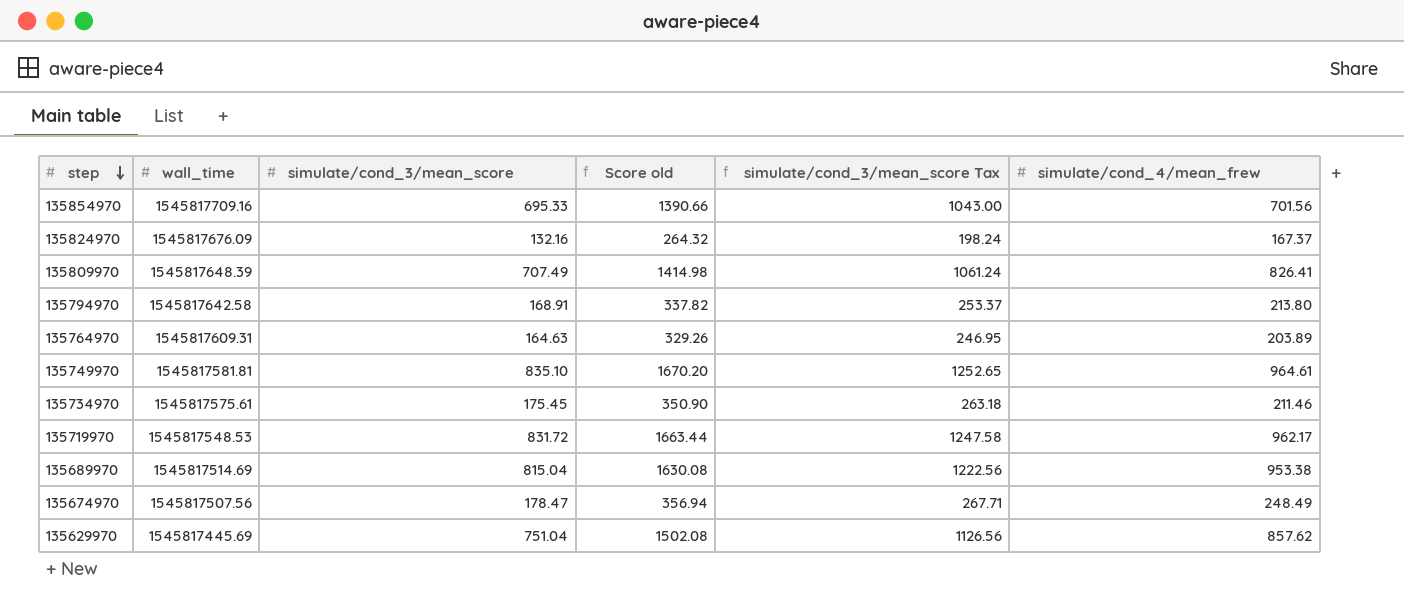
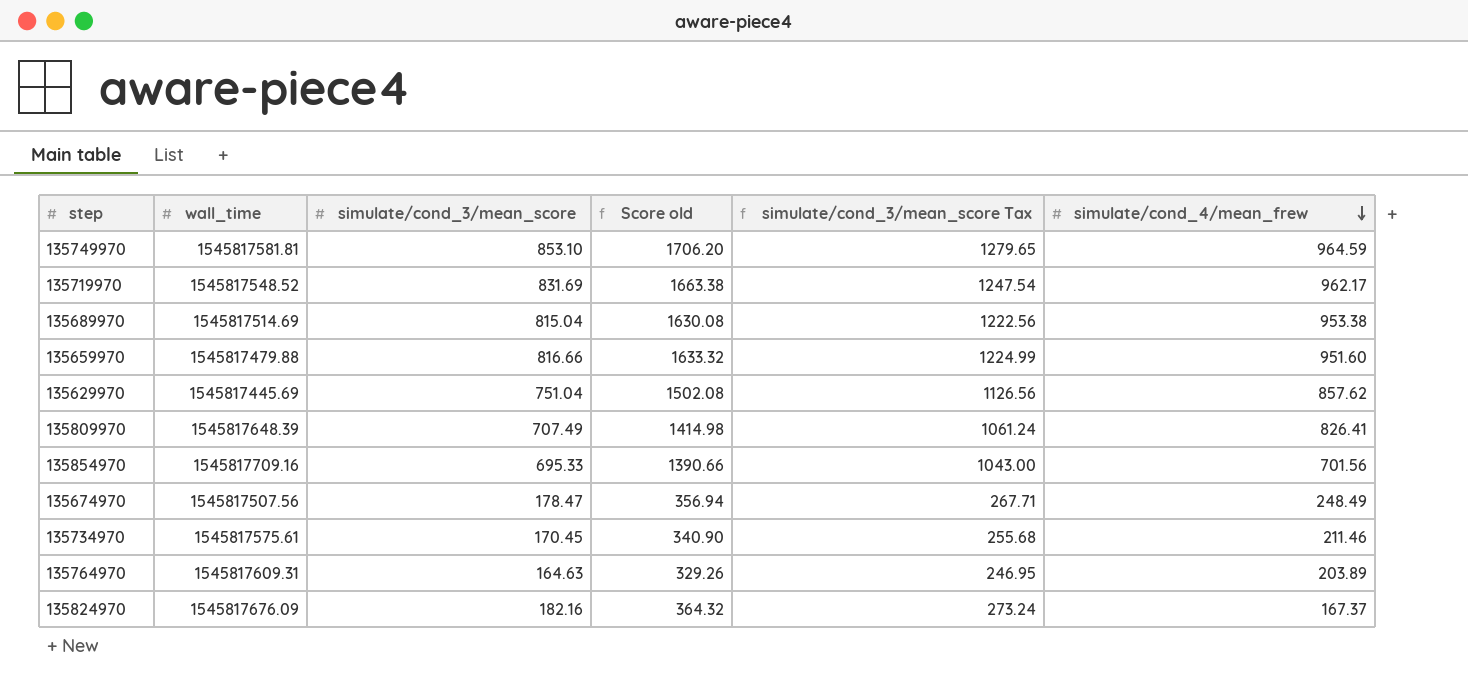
row order: step descending -> simulate/cond_4/mean_frew descending
row 135794970: 1545817642.58 | 168.91 | 337.82 | 253.37 | 213.80 -> none
135749970 | simulate/cond_3/mean_score: 835.10 -> 853.10
135749970 | Score old: 1670.20 -> 1706.20
135749970 | simulate/cond_3/mean_score Tax: 1252.65 -> 1279.65
135749970 | simulate/cond_4/mean_frew: 964.61 -> 964.59
135719970 | wall_time: 1545817548.53 -> 1545817548.52
135719970 | simulate/cond_3/mean_score: 831.72 -> 831.69
135719970 | Score old: 1663.44 -> 1663.38
135719970 | simulate/cond_3/mean_score Tax: 1247.58 -> 1247.54
row 135659970: none -> 1545817479.88 | 816.66 | 1633.32 | 1224.99 | 951.60
135734970 | simulate/cond_3/mean_score: 175.45 -> 170.45
135734970 | Score old: 350.90 -> 340.90
135734970 | simulate/cond_3/mean_score Tax: 263.18 -> 255.68
135824970 | simulate/cond_3/mean_score: 132.16 -> 182.16
135824970 | Score old: 264.32 -> 364.32
135824970 | simulate/cond_3/mean_score Tax: 198.24 -> 273.24

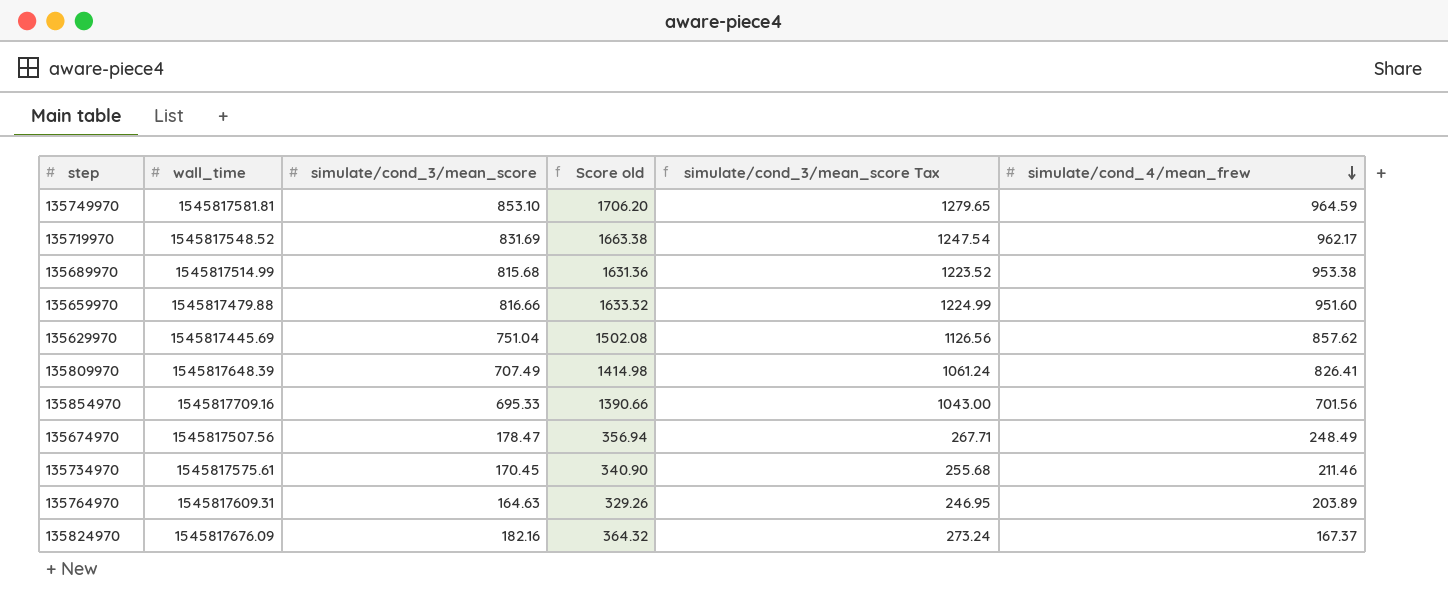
135689970 | wall_time: 1545817514.69 -> 1545817514.99
135689970 | simulate/cond_3/mean_score: 815.04 -> 815.68
135689970 | Score old: 1630.08 -> 1631.36
135689970 | simulate/cond_3/mean_score Tax: 1222.56 -> 1223.52

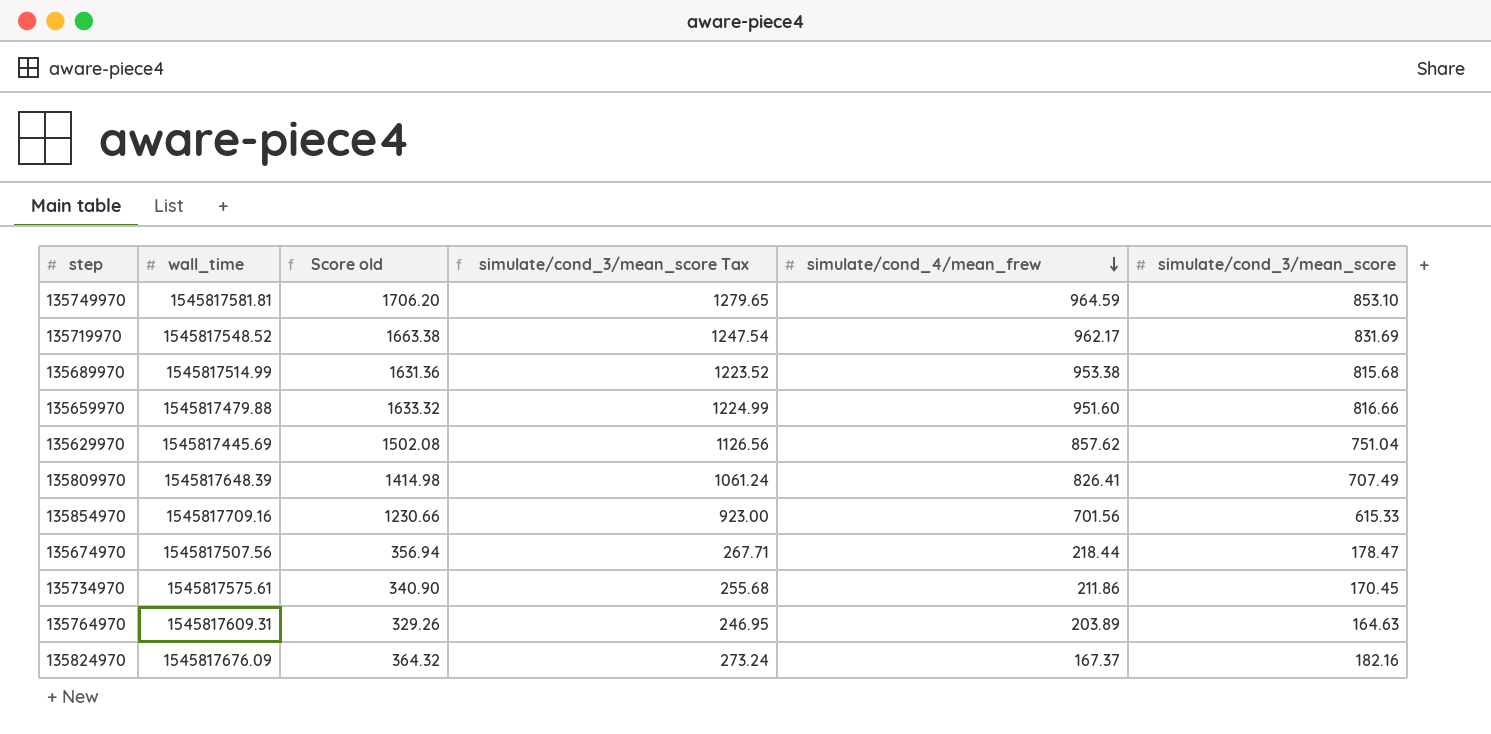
column simulate/cond_3/mean_score | position: 3 -> 6
135854970 | Score old: 1390.66 -> 1230.66
135854970 | simulate/cond_3/mean_score Tax: 1043.00 -> 923.00
135854970 | simulate/cond_3/mean_score: 695.33 -> 615.33
135674970 | simulate/cond_4/mean_frew: 248.49 -> 218.44
135734970 | simulate/cond_4/mean_frew: 211.46 -> 211.86

